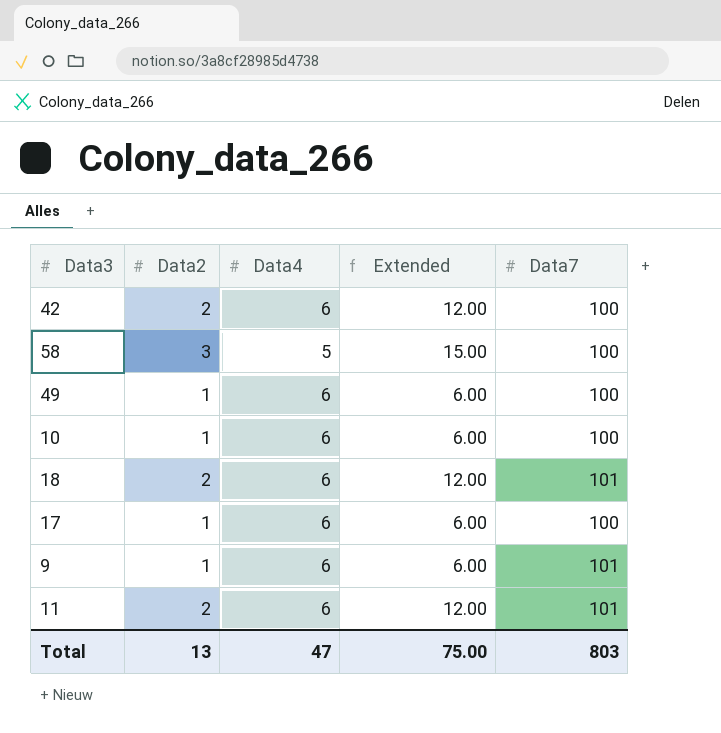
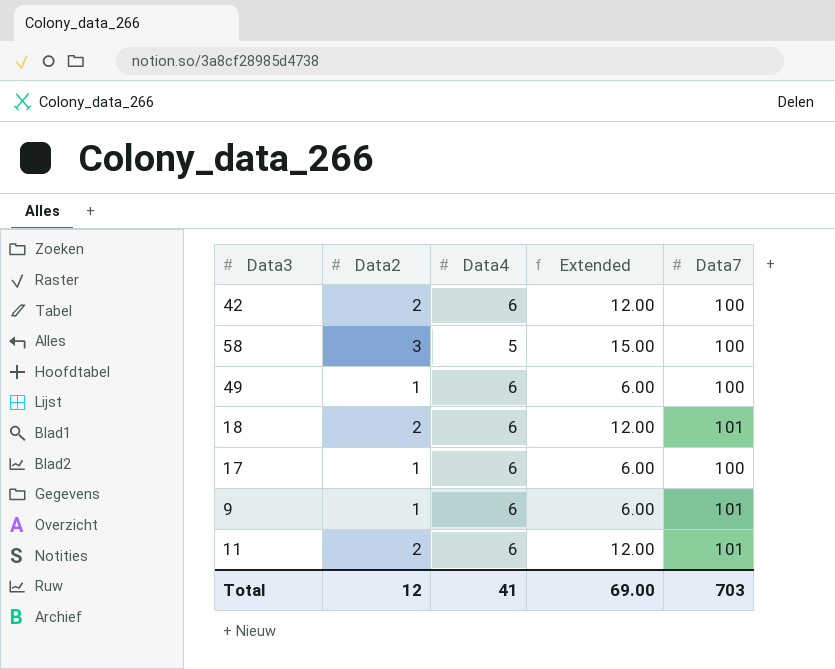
row 10: 1 | 6 | 6.00 | 100 -> none
Total | Data2: 13 -> 12
Total | Data4: 47 -> 41
Total | Extended: 75.00 -> 69.00
Total | Data7: 803 -> 703

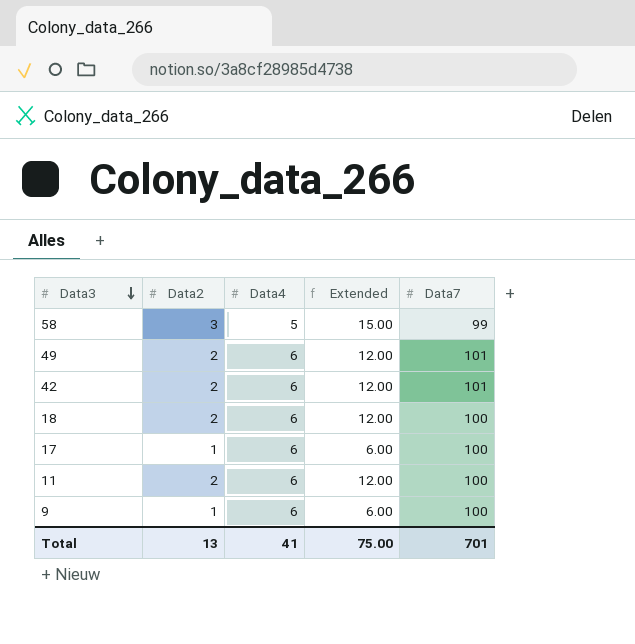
row order: none -> Data3 descending
58 | Data7: 100 -> 99
49 | Data2: 1 -> 2
49 | Extended: 6.00 -> 12.00
49 | Data7: 100 -> 101
42 | Data7: 100 -> 101
18 | Data7: 101 -> 100
11 | Data7: 101 -> 100
9 | Data7: 101 -> 100
Total | Data2: 12 -> 13
Total | Extended: 69.00 -> 75.00
Total | Data7: 703 -> 701

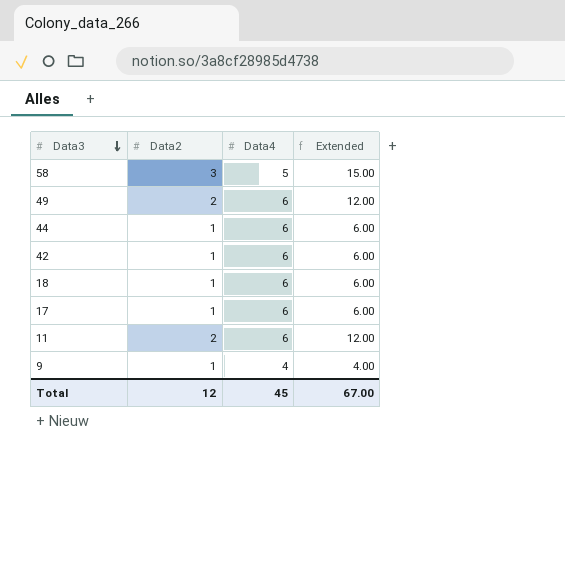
column Data7 | position: 5 -> none
row 44: none -> 1 | 6 | 6.00
42 | Data2: 2 -> 1
42 | Extended: 12.00 -> 6.00
18 | Data2: 2 -> 1
18 | Extended: 12.00 -> 6.00
9 | Data4: 6 -> 4
9 | Extended: 6.00 -> 4.00
Total | Data2: 13 -> 12
Total | Data4: 41 -> 45
Total | Extended: 75.00 -> 67.00

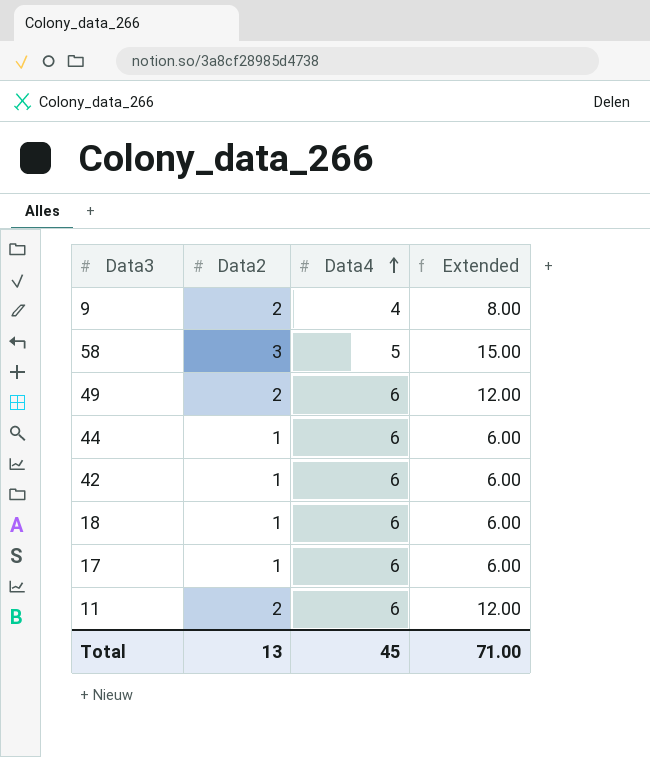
row order: Data3 descending -> Data4 ascending
9 | Data2: 1 -> 2
9 | Extended: 4.00 -> 8.00
Total | Data2: 12 -> 13
Total | Extended: 67.00 -> 71.00

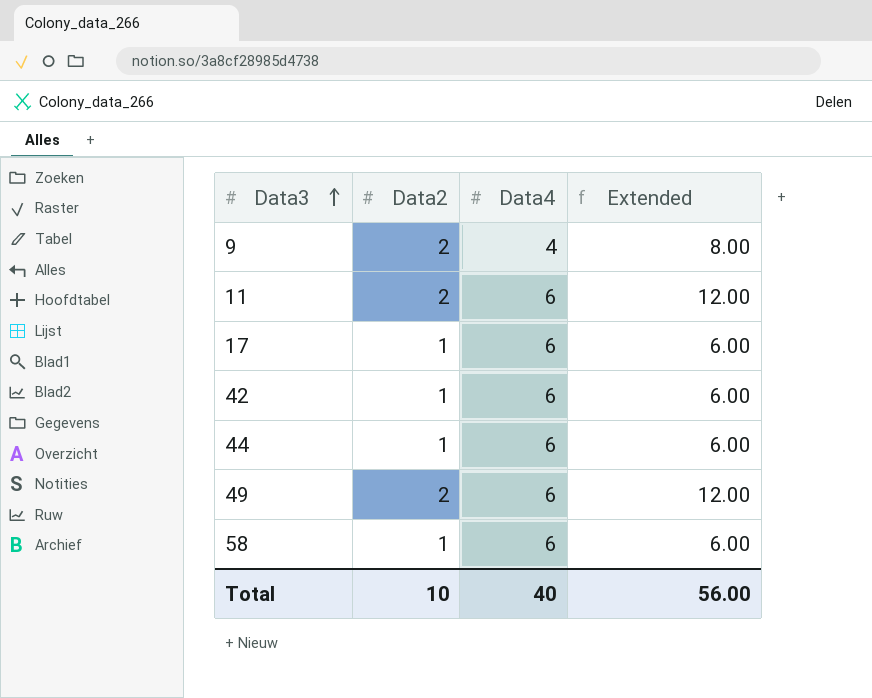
row order: Data4 ascending -> Data3 ascending
row 18: 1 | 6 | 6.00 -> none
58 | Data2: 3 -> 1
58 | Data4: 5 -> 6
58 | Extended: 15.00 -> 6.00
Total | Data2: 13 -> 10
Total | Data4: 45 -> 40
Total | Extended: 71.00 -> 56.00

